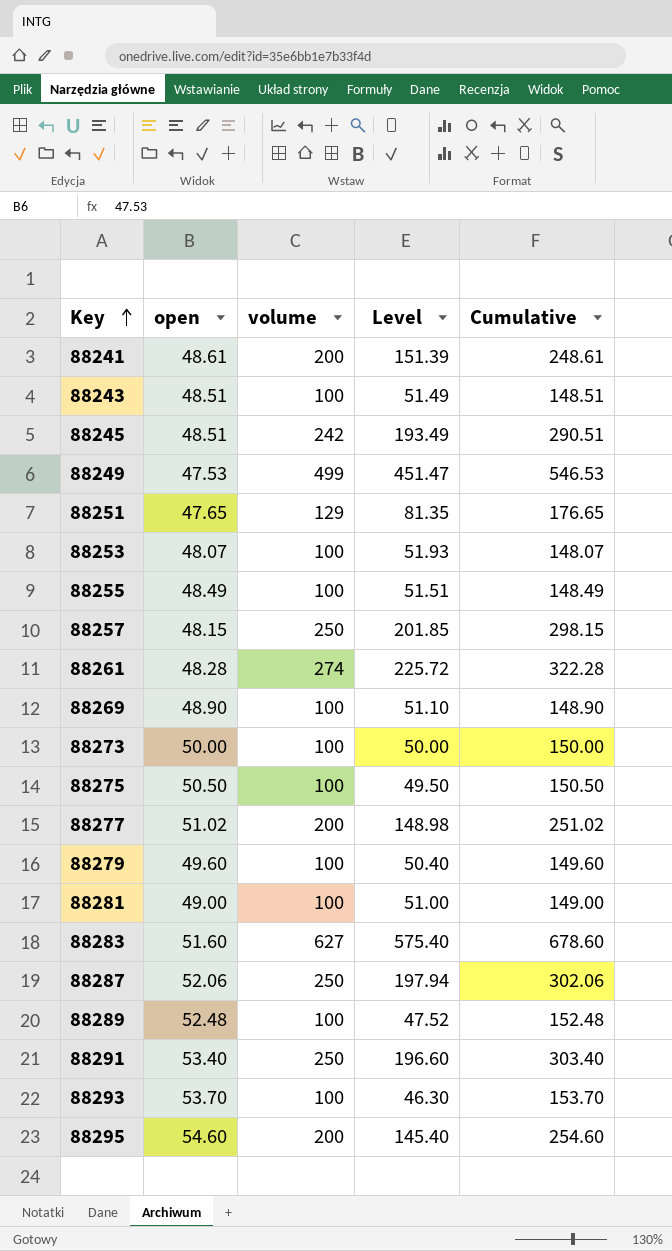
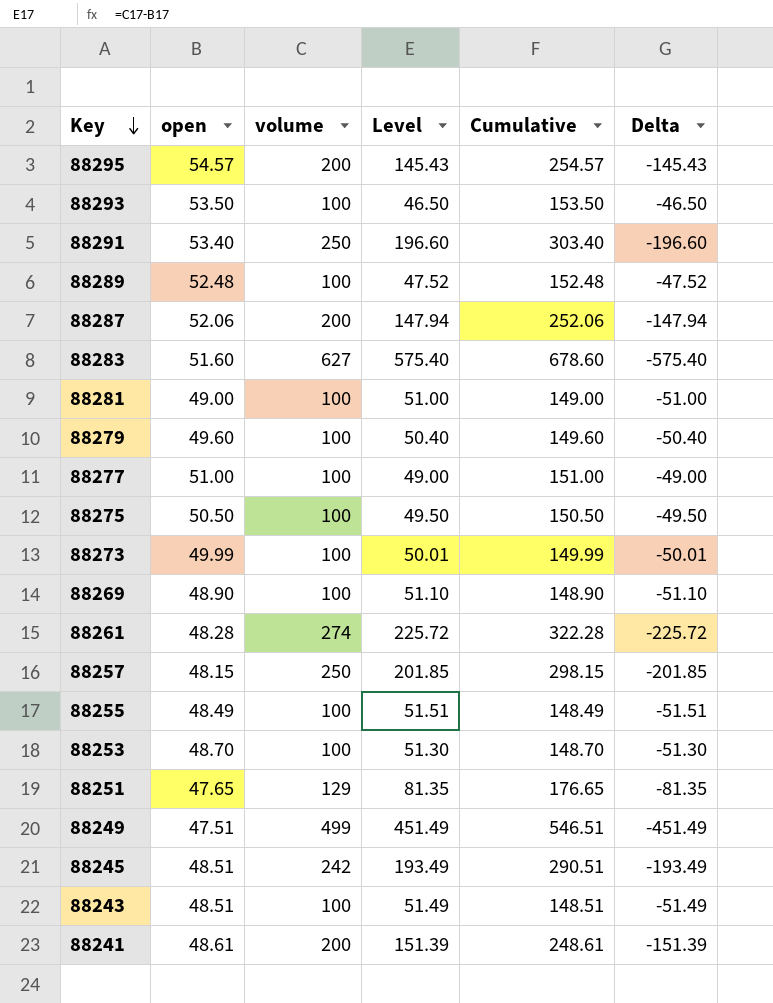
row order: Key ascending -> Key descending
column Delta | formula: none -> [open] - [volume]
88295 | open: 54.60 -> 54.57
88295 | Level: 145.40 -> 145.43
88295 | Cumulative: 254.60 -> 254.57
88293 | open: 53.70 -> 53.50
88293 | Level: 46.30 -> 46.50
88293 | Cumulative: 153.70 -> 153.50
88287 | volume: 250 -> 200
88287 | Level: 197.94 -> 147.94
88287 | Cumulative: 302.06 -> 252.06
88277 | open: 51.02 -> 51.00
88277 | volume: 200 -> 100
88277 | Level: 148.98 -> 49.00
88277 | Cumulative: 251.02 -> 151.00
88273 | open: 50.00 -> 49.99
88273 | Level: 50.00 -> 50.01
88273 | Cumulative: 150.00 -> 149.99
88253 | open: 48.07 -> 48.70
88253 | Level: 51.93 -> 51.30
88253 | Cumulative: 148.07 -> 148.70
88249 | open: 47.53 -> 47.51
88249 | Level: 451.47 -> 451.49
88249 | Cumulative: 546.53 -> 546.51

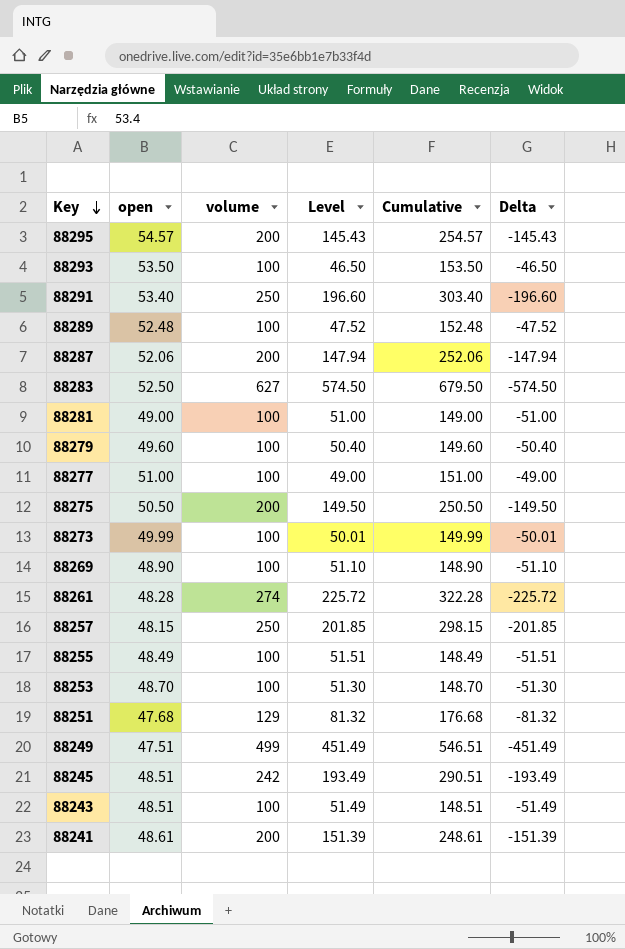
88283 | open: 51.60 -> 52.50
88283 | Level: 575.40 -> 574.50
88283 | Cumulative: 678.60 -> 679.50
88283 | Delta: -575.40 -> -574.50
88275 | volume: 100 -> 200
88275 | Level: 49.50 -> 149.50
88275 | Cumulative: 150.50 -> 250.50
88275 | Delta: -49.50 -> -149.50
88251 | open: 47.65 -> 47.68
88251 | Level: 81.35 -> 81.32
88251 | Cumulative: 176.65 -> 176.68
88251 | Delta: -81.35 -> -81.32

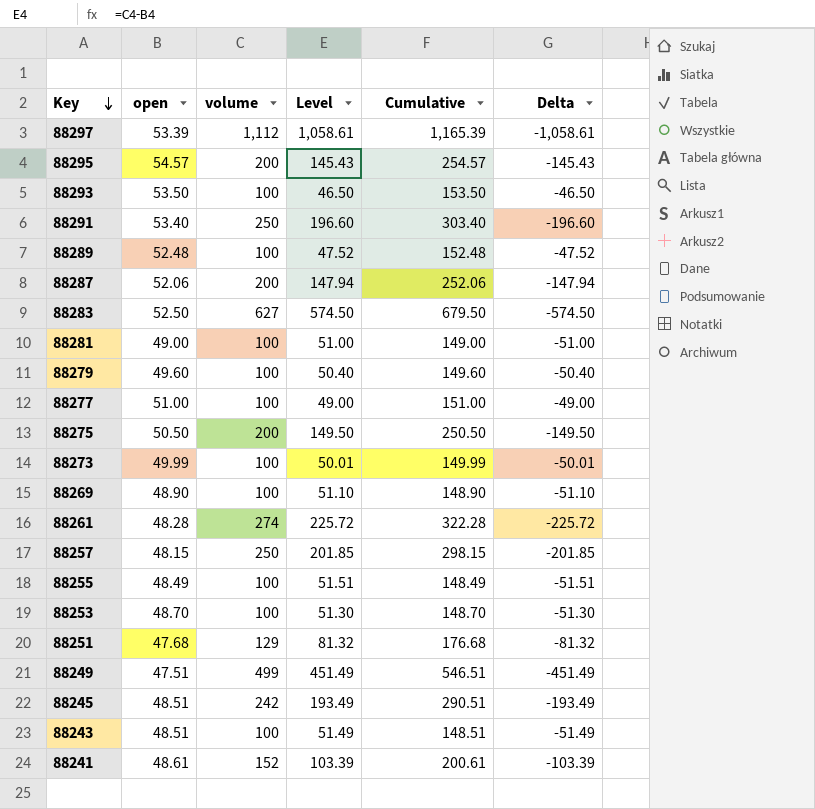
row 88297: none -> 53.39 | 1,112 | 1,058.61 | 1,165.39 | -1,058.61
88241 | volume: 200 -> 152
88241 | Level: 151.39 -> 103.39
88241 | Cumulative: 248.61 -> 200.61
88241 | Delta: -151.39 -> -103.39

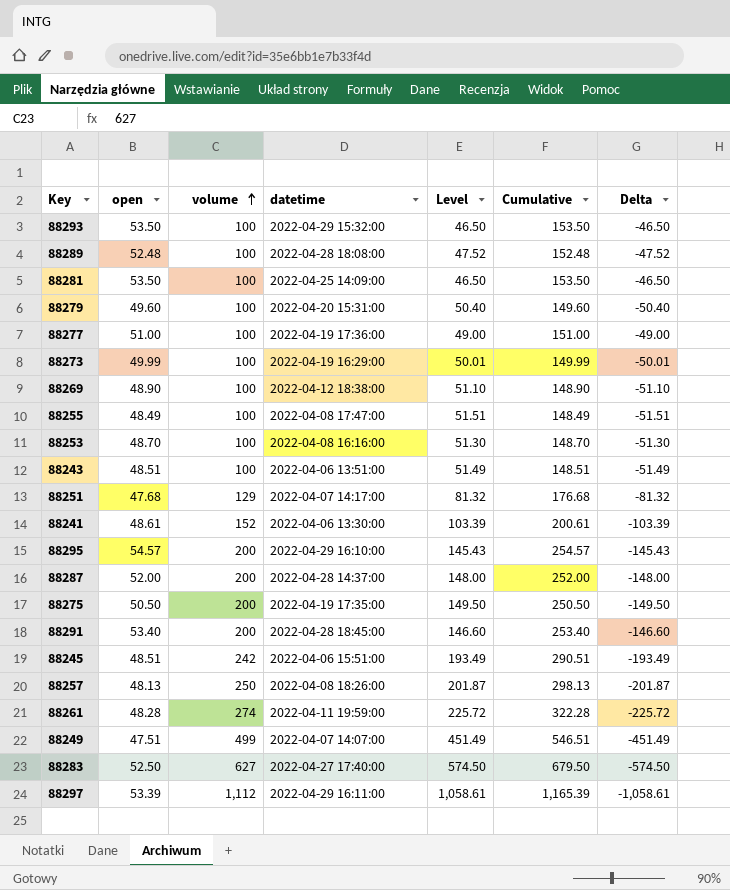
row order: Key descending -> volume ascending
column datetime | position: none -> 4
88281 | open: 49.00 -> 53.50
88281 | Level: 51.00 -> 46.50
88281 | Cumulative: 149.00 -> 153.50
88281 | Delta: -51.00 -> -46.50
88287 | open: 52.06 -> 52.00
88287 | Level: 147.94 -> 148.00
88287 | Cumulative: 252.06 -> 252.00
88287 | Delta: -147.94 -> -148.00
88291 | volume: 250 -> 200
88291 | Level: 196.60 -> 146.60
88291 | Cumulative: 303.40 -> 253.40
88291 | Delta: -196.60 -> -146.60
88257 | open: 48.15 -> 48.13
88257 | Level: 201.85 -> 201.87
88257 | Cumulative: 298.15 -> 298.13
88257 | Delta: -201.85 -> -201.87

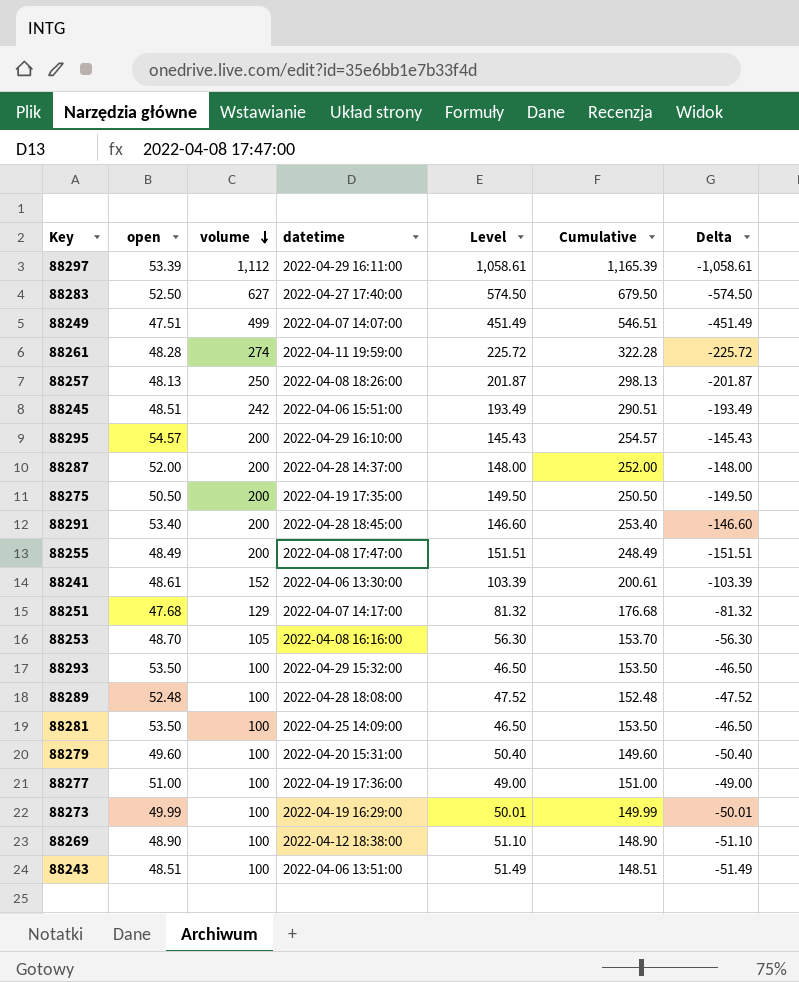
row order: volume ascending -> volume descending
88255 | volume: 100 -> 200
88255 | Level: 51.51 -> 151.51
88255 | Cumulative: 148.49 -> 248.49
88255 | Delta: -51.51 -> -151.51
88253 | volume: 100 -> 105
88253 | Level: 51.30 -> 56.30
88253 | Cumulative: 148.70 -> 153.70
88253 | Delta: -51.30 -> -56.30

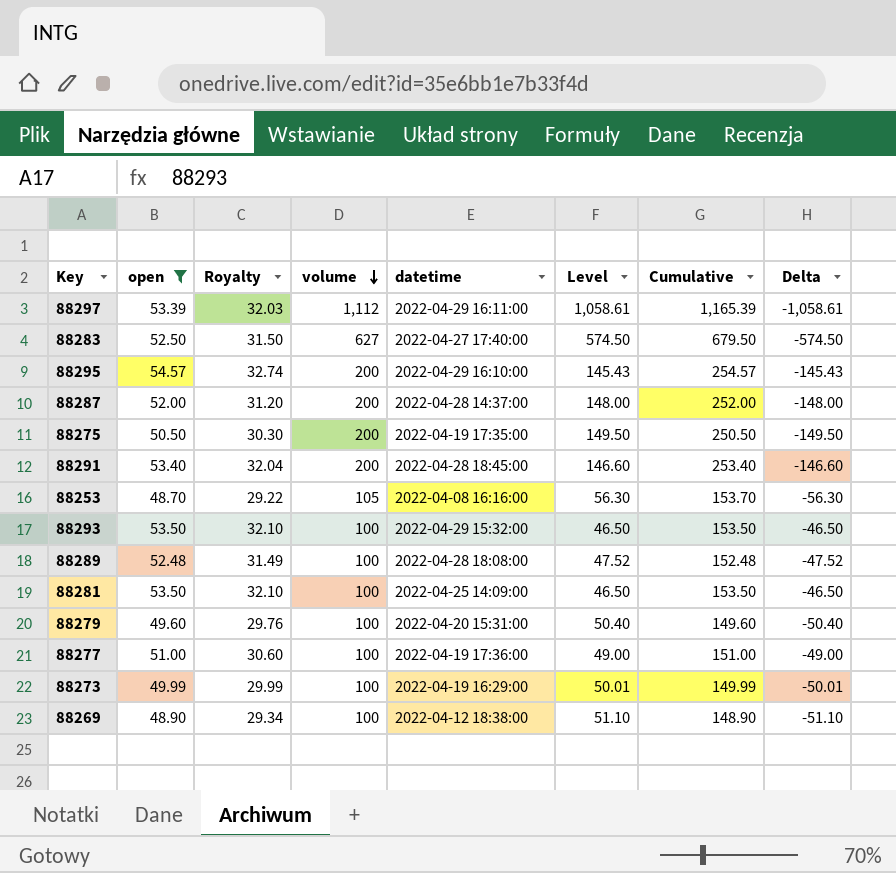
filter: none -> open >= 48.70
column Royalty | formula: none -> [open] * 0.6

